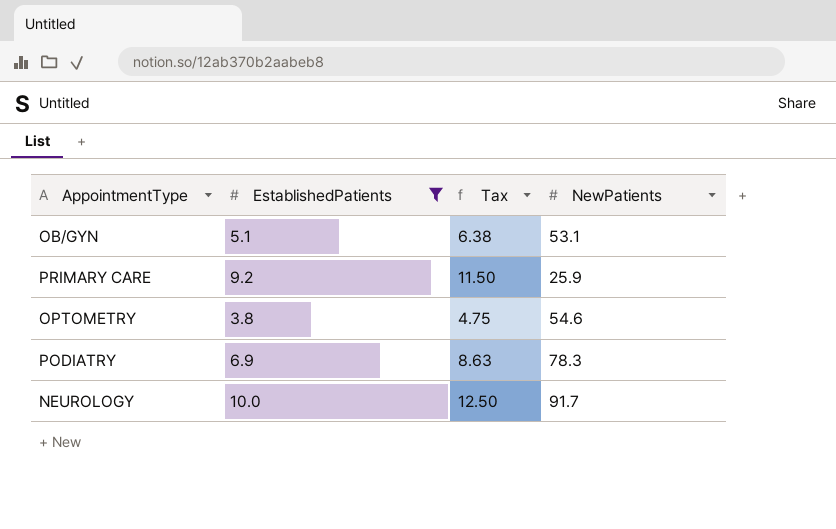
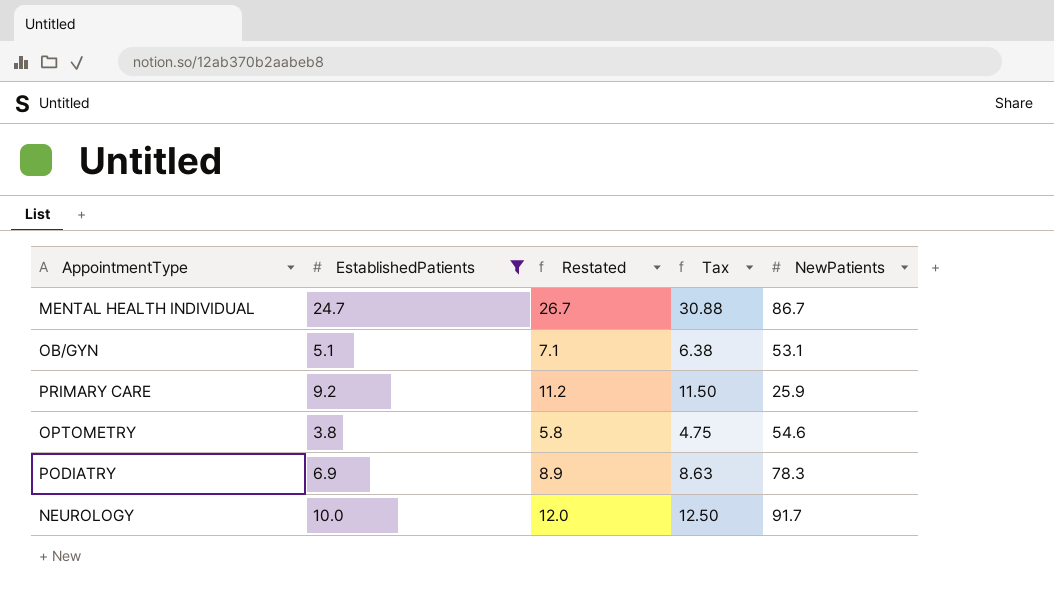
column Restated | formula: none -> [EstablishedPatients] + 2
row MENTAL HEALTH INDIVIDUAL: none -> 24.7 | 26.7 | 30.88 | 86.7

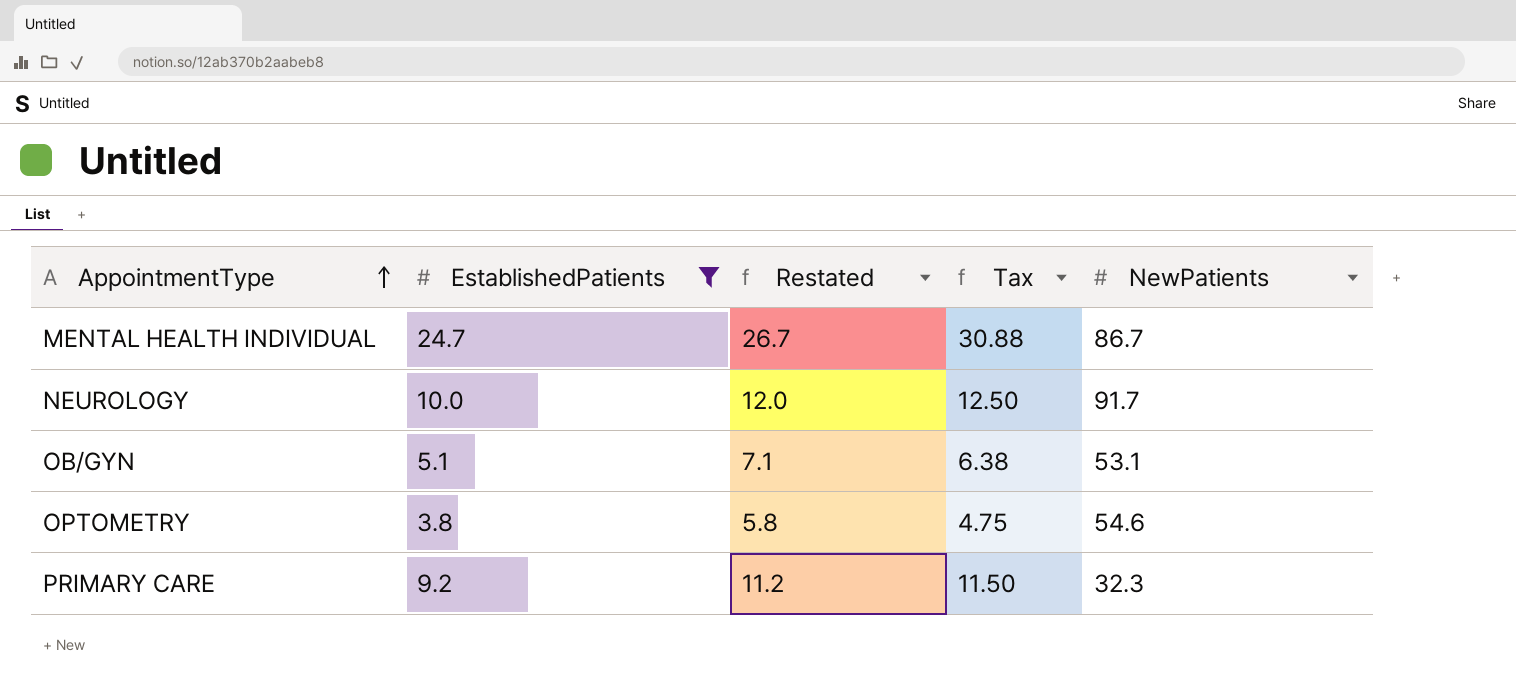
row order: none -> AppointmentType ascending
row PODIATRY: 6.9 | 8.9 | 8.63 | 78.3 -> none
PRIMARY CARE | NewPatients: 25.9 -> 32.3

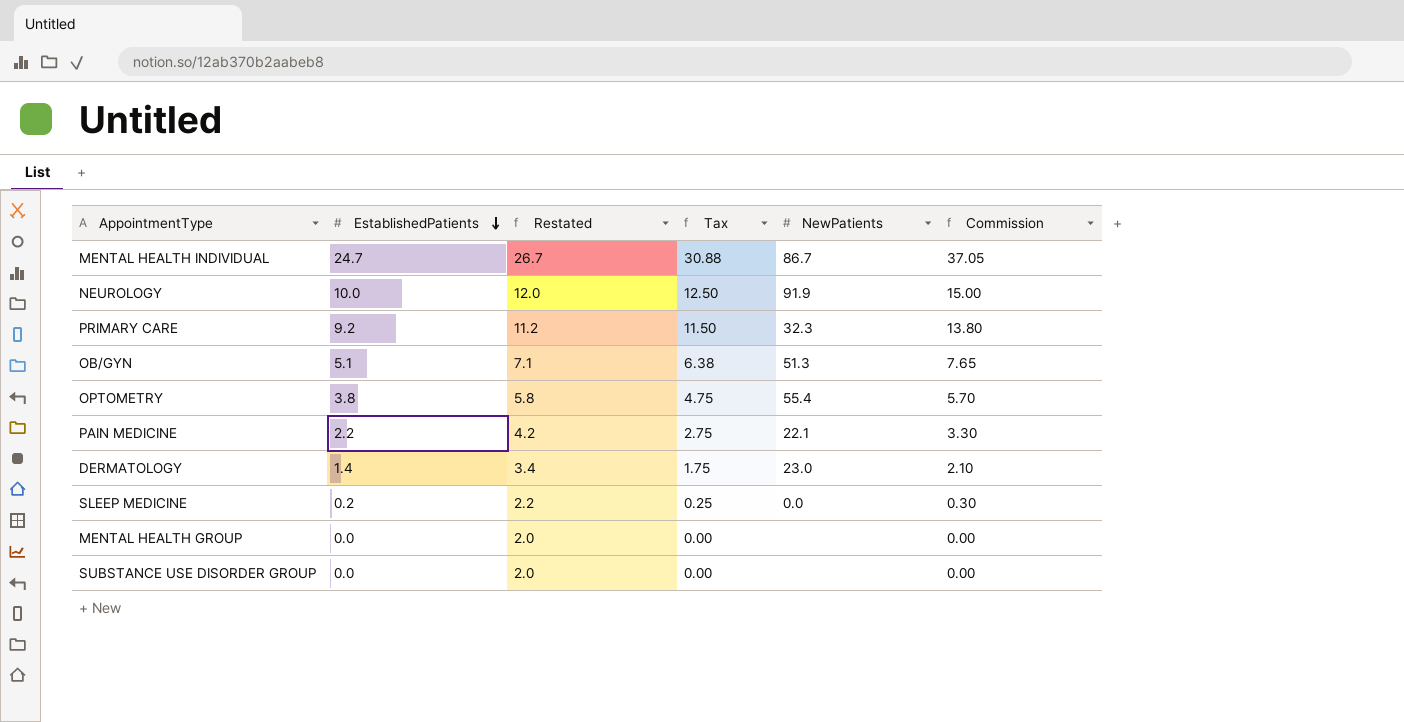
filter: EstablishedPatients >= 3.8 -> none
row order: AppointmentType ascending -> EstablishedPatients descending
column Commission | formula: none -> [EstablishedPatients] * 1.5
NEUROLOGY | NewPatients: 91.7 -> 91.9
OB/GYN | NewPatients: 53.1 -> 51.3
OPTOMETRY | NewPatients: 54.6 -> 55.4

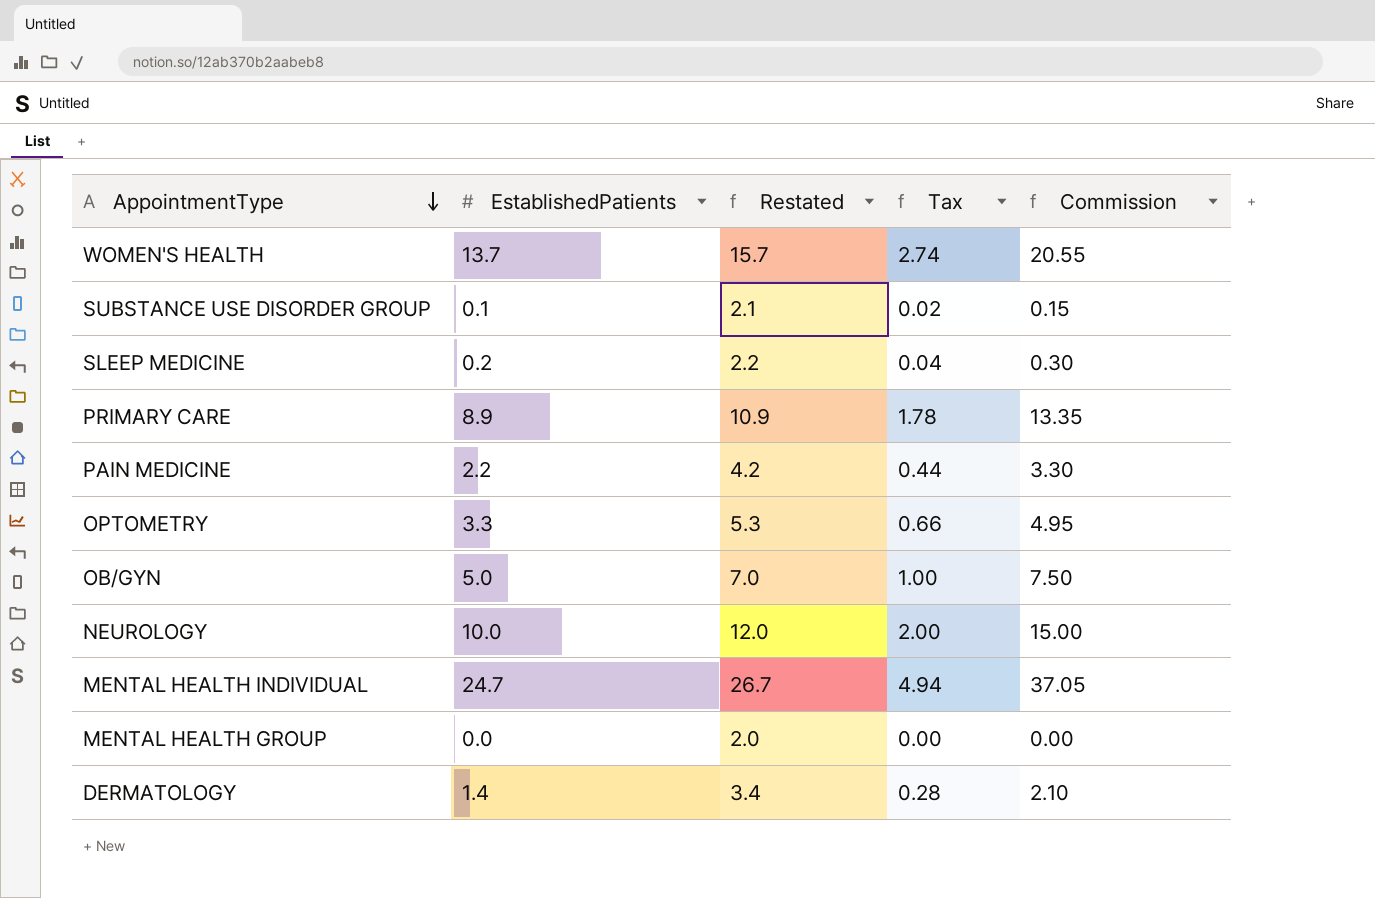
row order: EstablishedPatients descending -> AppointmentType descending
column NewPatients | position: 5 -> none
column Tax | formula: [EstablishedPatients] * 1.25 -> [EstablishedPatients] * 0.2
row WOMEN'S HEALTH: none -> 13.7 | 15.7 | 2.74 | 20.55
SUBSTANCE USE DISORDER GROUP | EstablishedPatients: 0.0 -> 0.1
SUBSTANCE USE DISORDER GROUP | Restated: 2.0 -> 2.1
SUBSTANCE USE DISORDER GROUP | Commission: 0.00 -> 0.15
PRIMARY CARE | EstablishedPatients: 9.2 -> 8.9
PRIMARY CARE | Restated: 11.2 -> 10.9
PRIMARY CARE | Commission: 13.80 -> 13.35
OPTOMETRY | EstablishedPatients: 3.8 -> 3.3
OPTOMETRY | Restated: 5.8 -> 5.3
OPTOMETRY | Commission: 5.70 -> 4.95
OB/GYN | EstablishedPatients: 5.1 -> 5.0
OB/GYN | Restated: 7.1 -> 7.0
OB/GYN | Commission: 7.65 -> 7.50

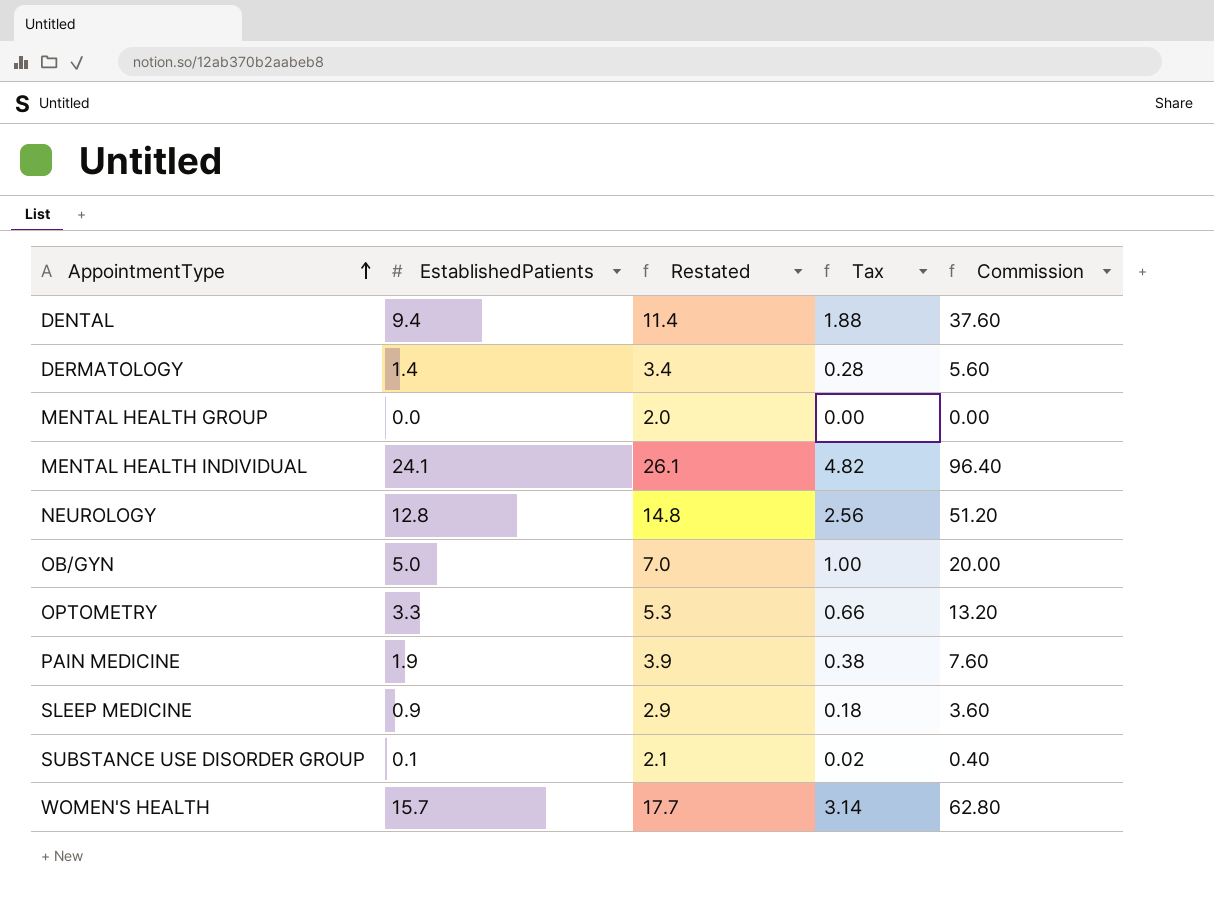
row order: AppointmentType descending -> AppointmentType ascending
column Commission | formula: [EstablishedPatients] * 1.5 -> [EstablishedPatients] * 4
row PRIMARY CARE: 8.9 | 10.9 | 1.78 | 13.35 -> none
row DENTAL: none -> 9.4 | 11.4 | 1.88 | 37.60
MENTAL HEALTH INDIVIDUAL | EstablishedPatients: 24.7 -> 24.1
MENTAL HEALTH INDIVIDUAL | Restated: 26.7 -> 26.1
MENTAL HEALTH INDIVIDUAL | Tax: 4.94 -> 4.82
NEUROLOGY | EstablishedPatients: 10.0 -> 12.8
NEUROLOGY | Restated: 12.0 -> 14.8
NEUROLOGY | Tax: 2.00 -> 2.56
PAIN MEDICINE | EstablishedPatients: 2.2 -> 1.9
PAIN MEDICINE | Restated: 4.2 -> 3.9
PAIN MEDICINE | Tax: 0.44 -> 0.38
SLEEP MEDICINE | EstablishedPatients: 0.2 -> 0.9
SLEEP MEDICINE | Restated: 2.2 -> 2.9
SLEEP MEDICINE | Tax: 0.04 -> 0.18
WOMEN'S HEALTH | EstablishedPatients: 13.7 -> 15.7
WOMEN'S HEALTH | Restated: 15.7 -> 17.7
WOMEN'S HEALTH | Tax: 2.74 -> 3.14

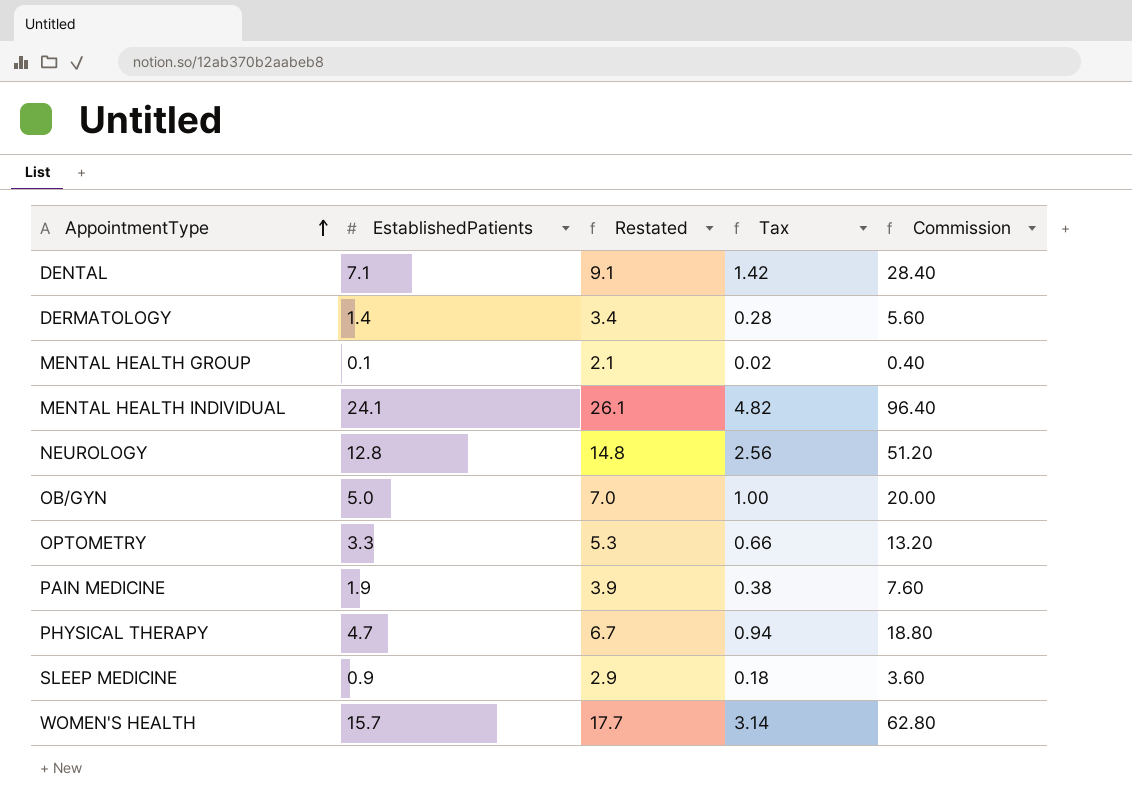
row SUBSTANCE USE DISORDER GROUP: 0.1 | 2.1 | 0.02 | 0.40 -> none
DENTAL | EstablishedPatients: 9.4 -> 7.1
DENTAL | Restated: 11.4 -> 9.1
DENTAL | Tax: 1.88 -> 1.42
DENTAL | Commission: 37.60 -> 28.40
MENTAL HEALTH GROUP | EstablishedPatients: 0.0 -> 0.1
MENTAL HEALTH GROUP | Restated: 2.0 -> 2.1
MENTAL HEALTH GROUP | Tax: 0.00 -> 0.02
MENTAL HEALTH GROUP | Commission: 0.00 -> 0.40
row PHYSICAL THERAPY: none -> 4.7 | 6.7 | 0.94 | 18.80

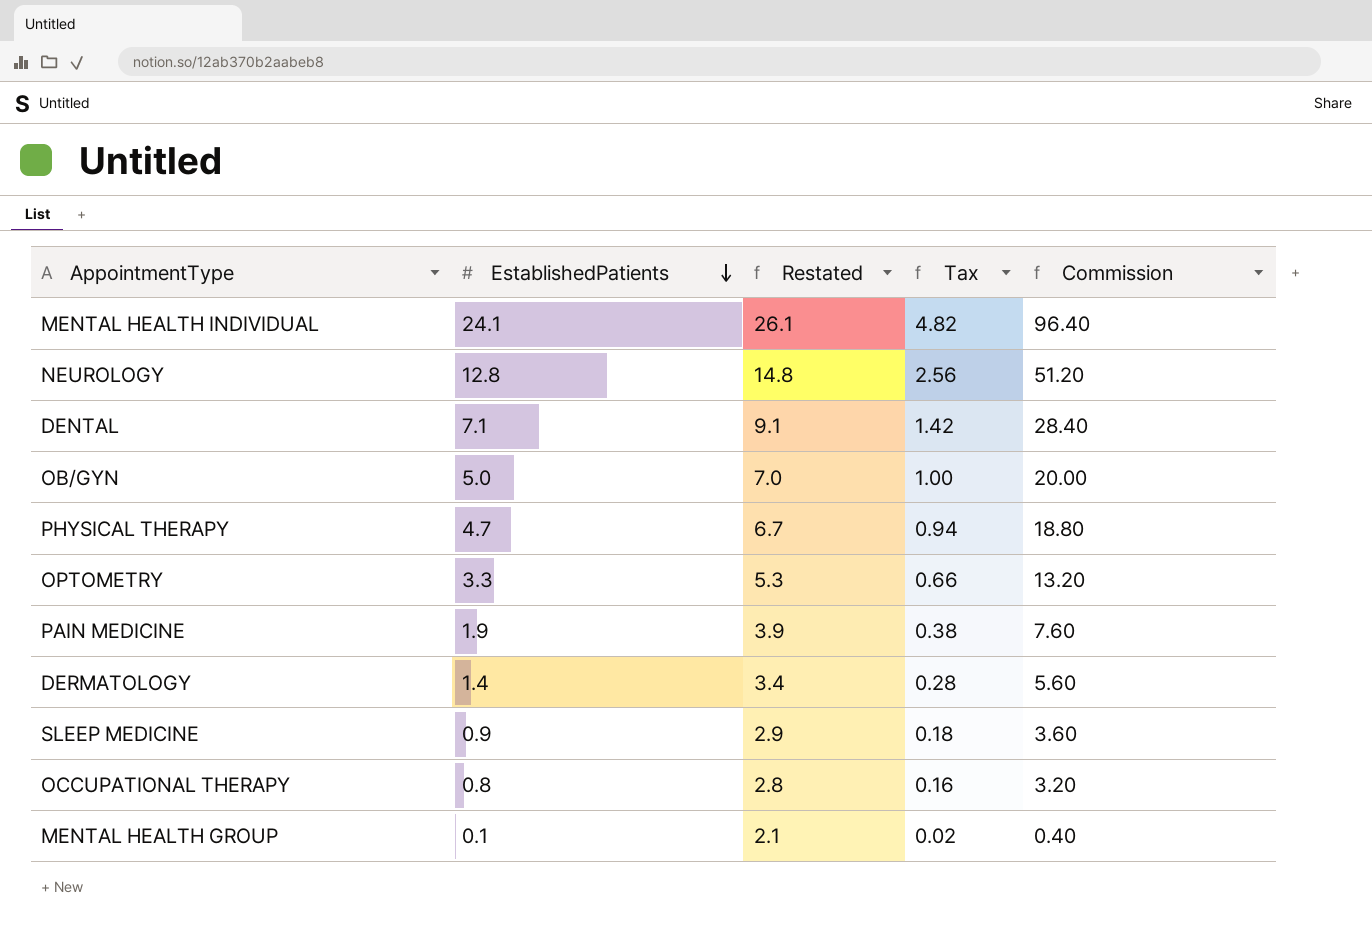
row order: AppointmentType ascending -> EstablishedPatients descending
row WOMEN'S HEALTH: 15.7 | 17.7 | 3.14 | 62.80 -> none
row OCCUPATIONAL THERAPY: none -> 0.8 | 2.8 | 0.16 | 3.20

